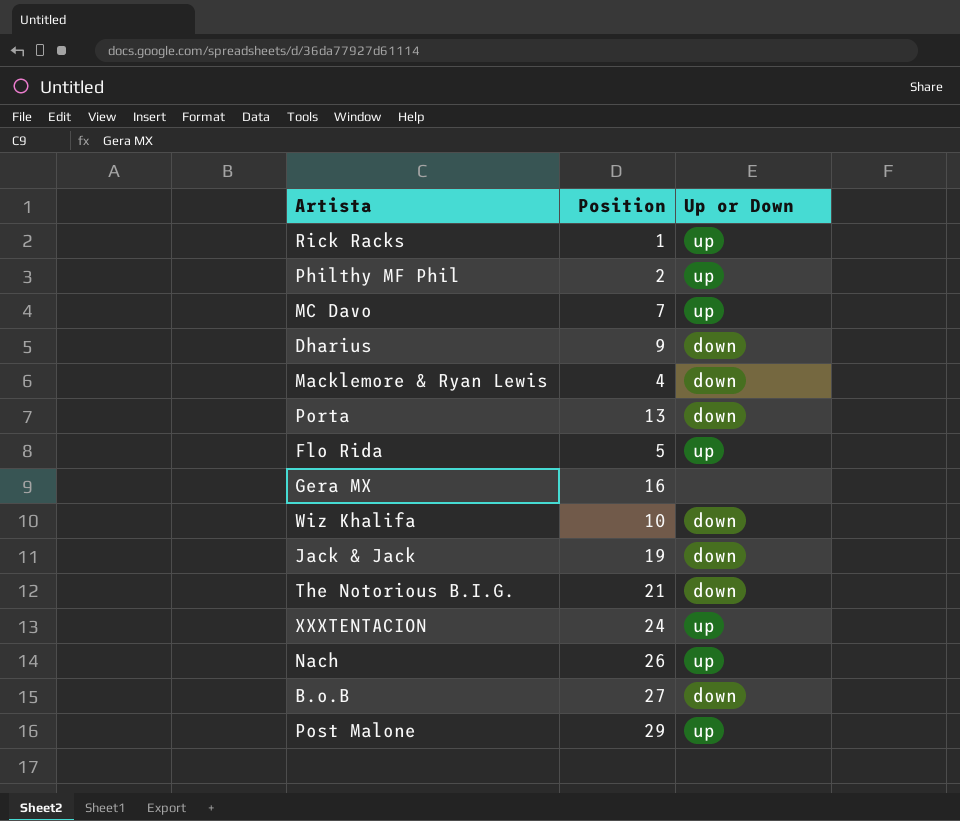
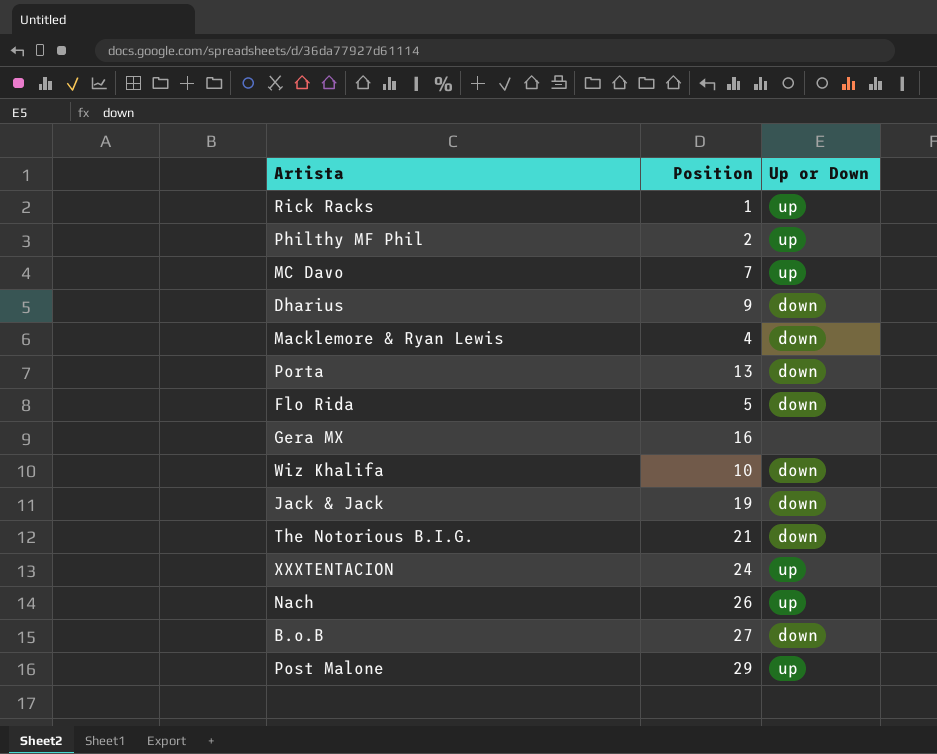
Flo Rida | Up or Down: up -> down

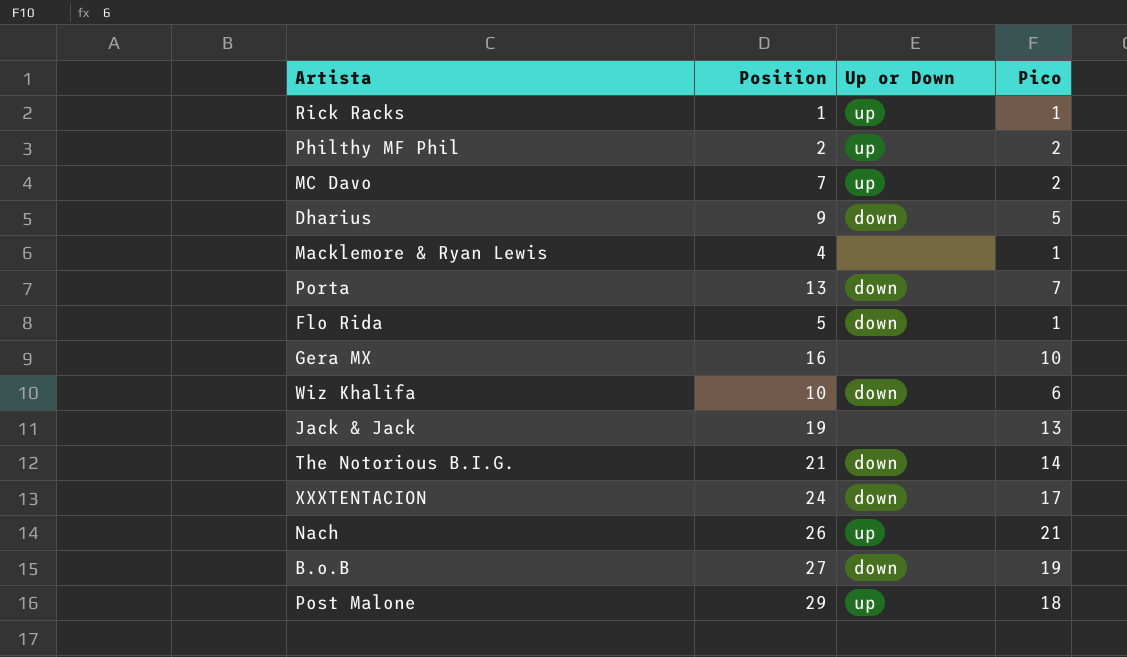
column Pico | position: none -> 4
Macklemore & Ryan Lewis | Up or Down: down -> none
Jack & Jack | Up or Down: down -> none
XXXTENTACION | Up or Down: up -> down

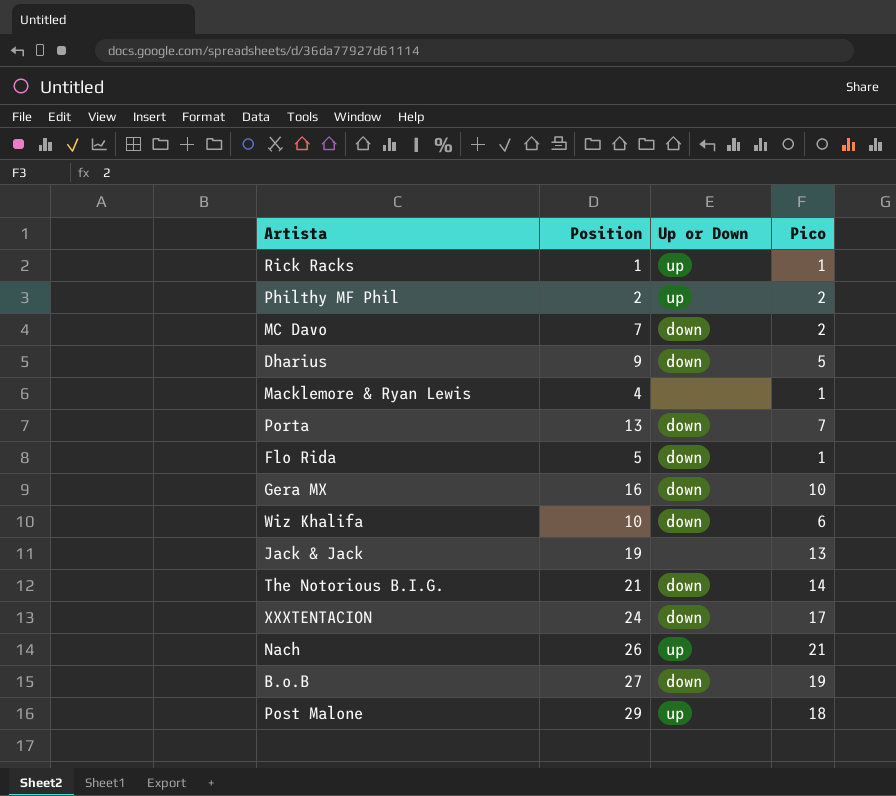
MC Davo | Up or Down: up -> down
Gera MX | Up or Down: none -> down

